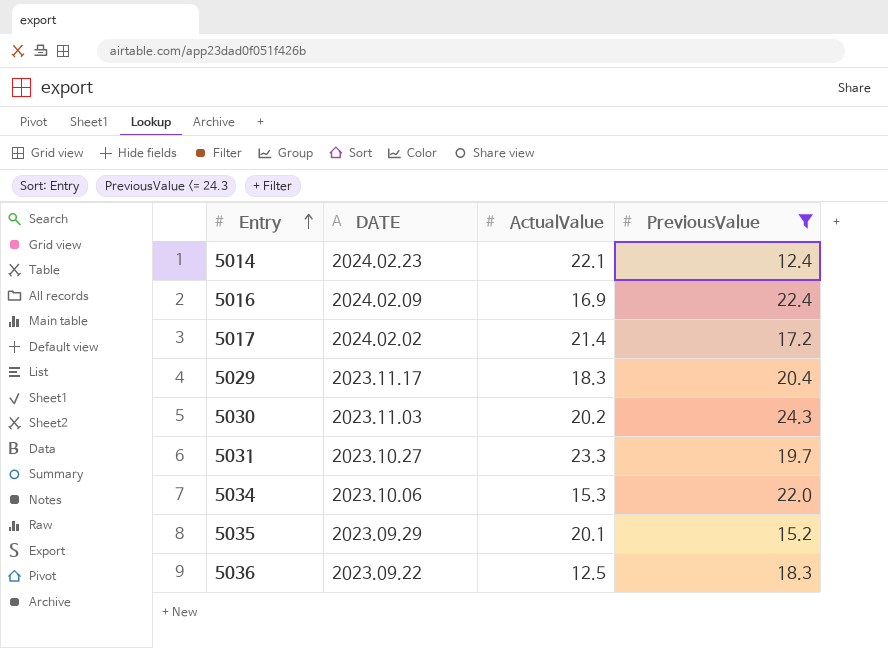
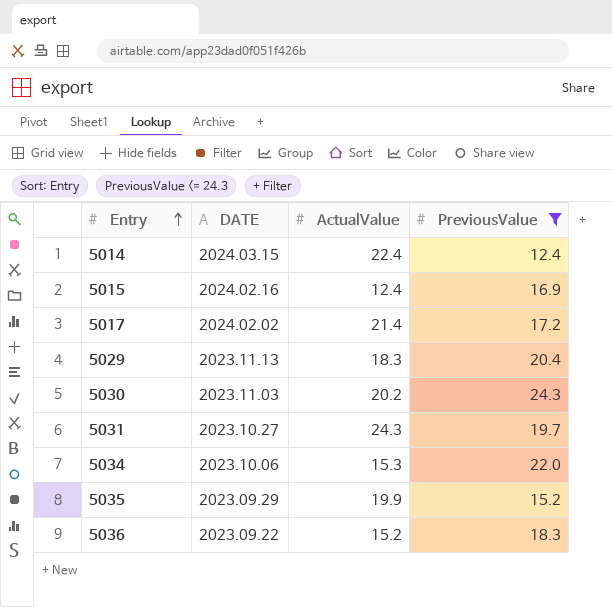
row 5016: 2024.02.09 | 16.9 | 22.4 -> none
5014 | DATE: 2024.02.23 -> 2024.03.15
5014 | ActualValue: 22.1 -> 22.4
row 5015: none -> 2024.02.16 | 12.4 | 16.9
5029 | DATE: 2023.11.17 -> 2023.11.13
5031 | ActualValue: 23.3 -> 24.3
5035 | ActualValue: 20.1 -> 19.9
5036 | ActualValue: 12.5 -> 15.2

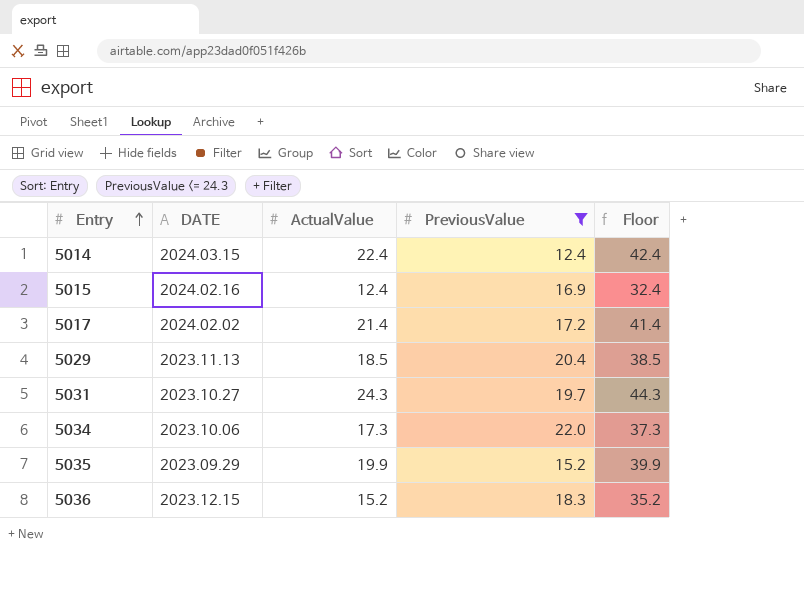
column Floor | formula: none -> [ActualValue] + 20
row 5030: 2023.11.03 | 20.2 | 24.3 -> none
5029 | ActualValue: 18.3 -> 18.5
5034 | ActualValue: 15.3 -> 17.3
5036 | DATE: 2023.09.22 -> 2023.12.15

